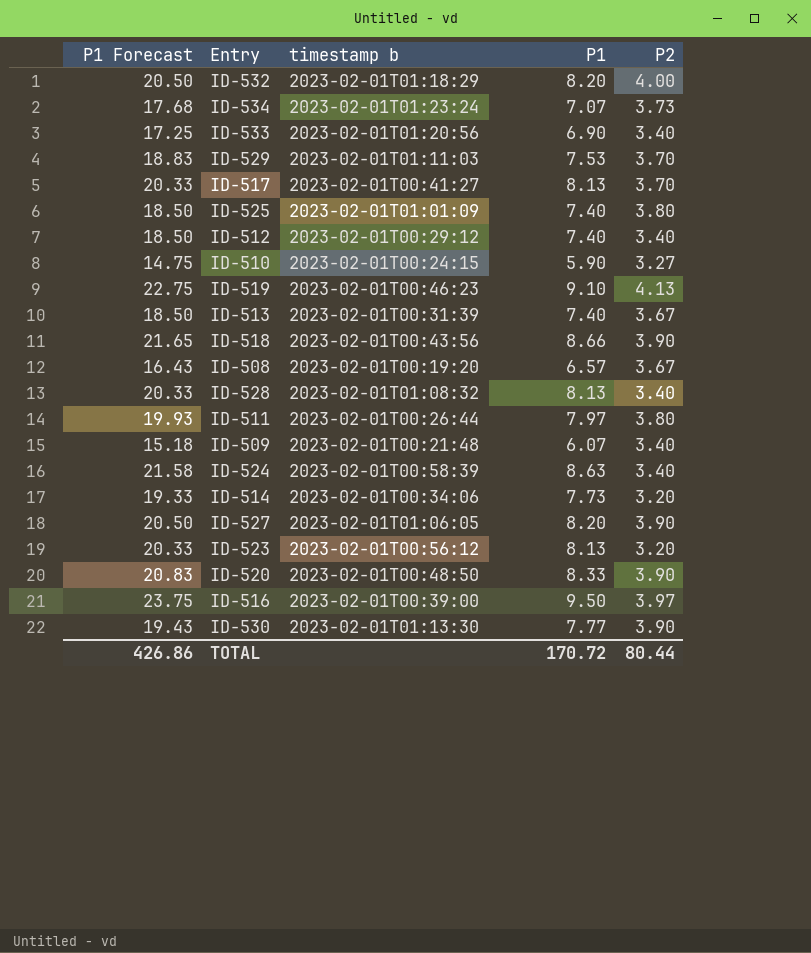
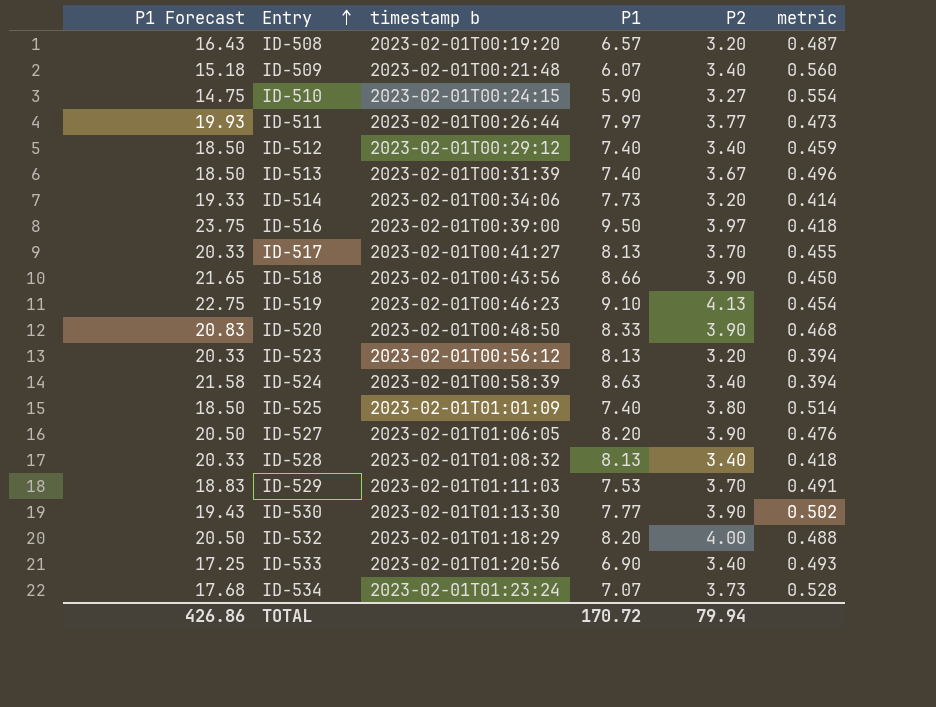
row order: none -> Entry ascending
column metric | formula: none -> [P2] / [P1]
ID-508 | P2: 3.67 -> 3.20
ID-511 | P2: 3.80 -> 3.77
TOTAL | P2: 80.44 -> 79.94

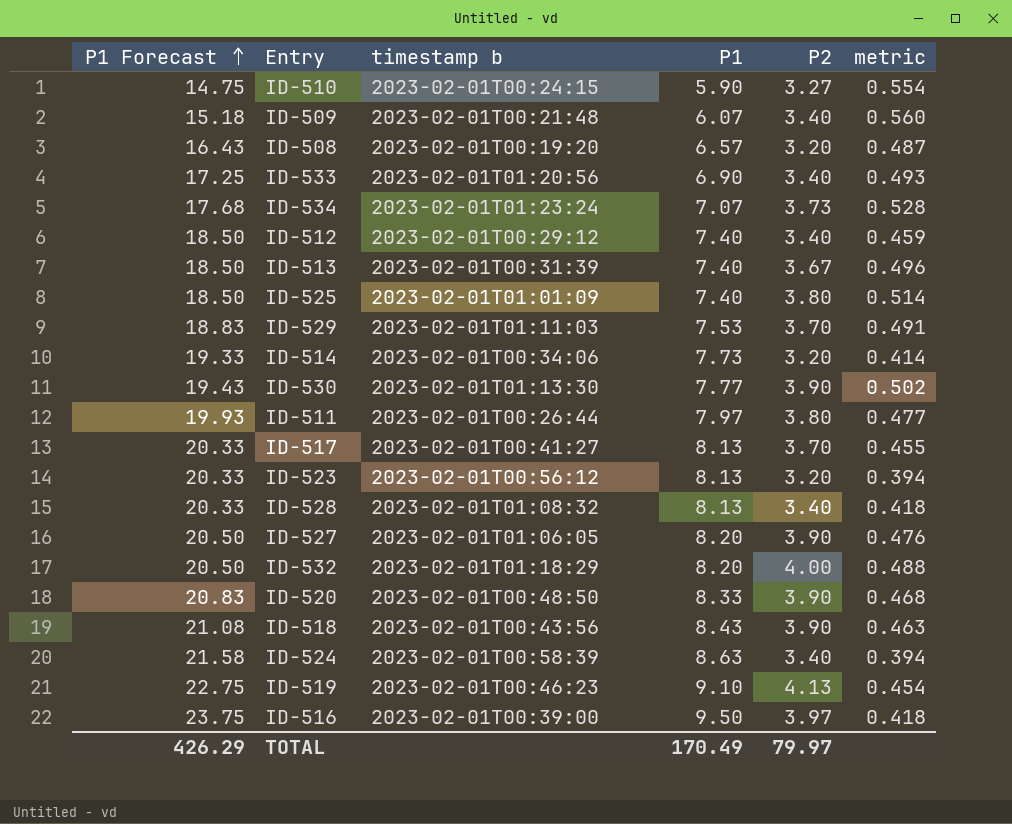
row order: Entry ascending -> P1 Forecast ascending
ID-511 | P2: 3.77 -> 3.80
ID-511 | metric: 0.473 -> 0.477
ID-518 | P1 Forecast: 21.65 -> 21.08
ID-518 | P1: 8.66 -> 8.43
ID-518 | metric: 0.450 -> 0.463
TOTAL | P1 Forecast: 426.86 -> 426.29
TOTAL | P1: 170.72 -> 170.49
TOTAL | P2: 79.94 -> 79.97

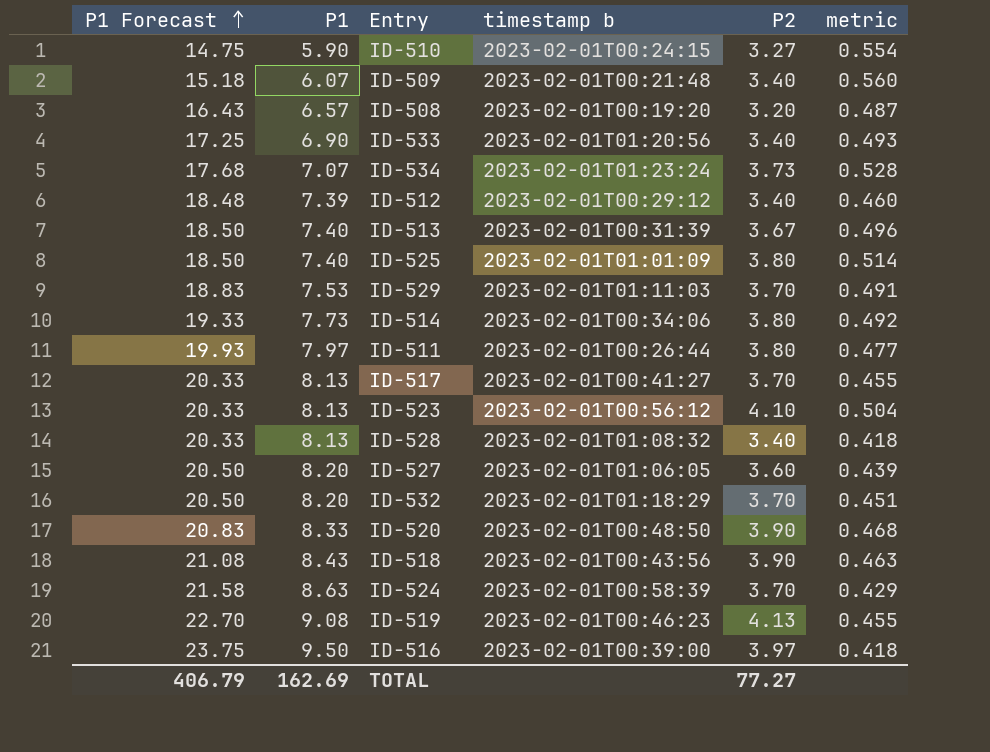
column P1 | position: 4 -> 2
row ID-530: 19.43 | 2023-02-01T01:13:30 | 7.77 | 3.90 | 0.502 -> none
ID-512 | P1 Forecast: 18.50 -> 18.48
ID-512 | P1: 7.40 -> 7.39
ID-512 | metric: 0.459 -> 0.460
ID-514 | P2: 3.20 -> 3.80
ID-514 | metric: 0.414 -> 0.492
ID-523 | P2: 3.20 -> 4.10
ID-523 | metric: 0.394 -> 0.504
ID-527 | P2: 3.90 -> 3.60
ID-527 | metric: 0.476 -> 0.439
ID-532 | P2: 4.00 -> 3.70
ID-532 | metric: 0.488 -> 0.451
ID-524 | P2: 3.40 -> 3.70
ID-524 | metric: 0.394 -> 0.429
ID-519 | P1 Forecast: 22.75 -> 22.70
ID-519 | P1: 9.10 -> 9.08
ID-519 | metric: 0.454 -> 0.455
TOTAL | P1 Forecast: 426.29 -> 406.79
TOTAL | P1: 170.49 -> 162.69
TOTAL | P2: 79.97 -> 77.27

